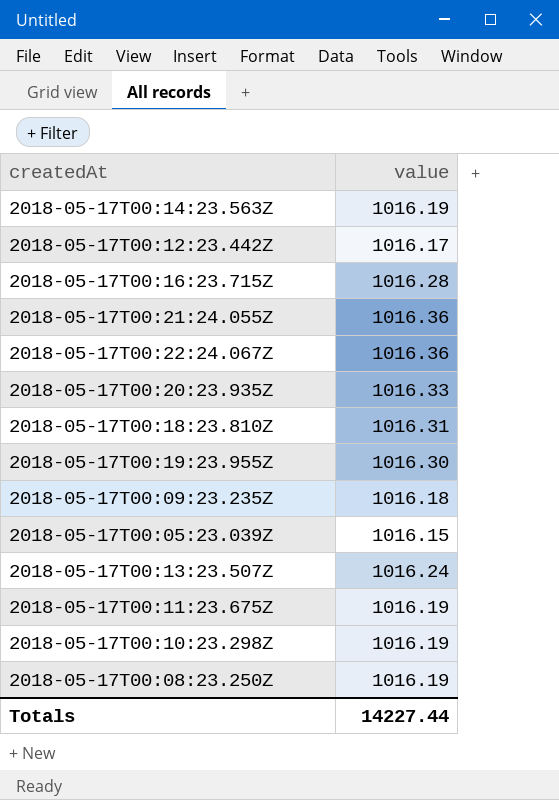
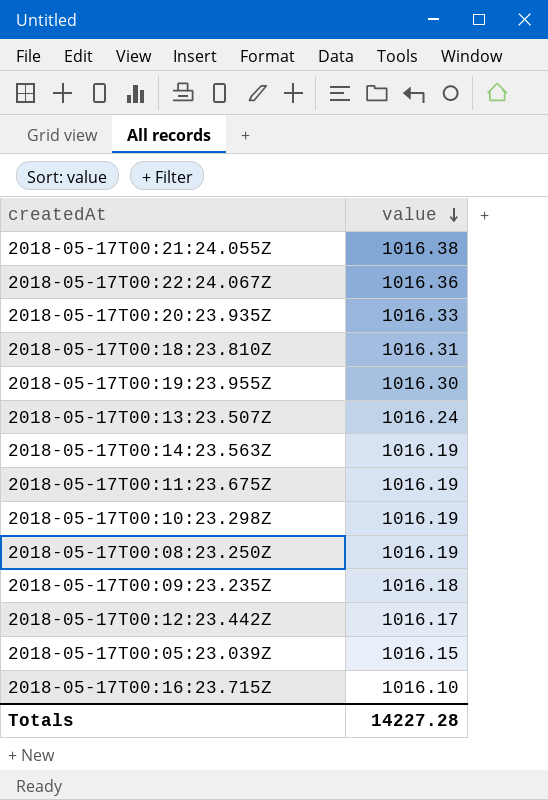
row order: none -> value descending
2018-05-17T00:21:24.055Z | value: 1016.36 -> 1016.38
2018-05-17T00:16:23.715Z | value: 1016.28 -> 1016.10
Totals | value: 14227.44 -> 14227.28

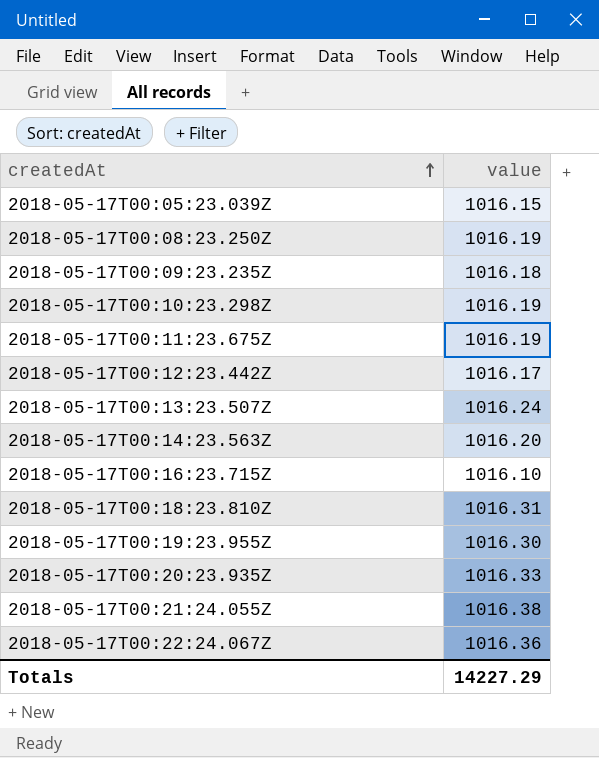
row order: value descending -> createdAt ascending
2018-05-17T00:14:23.563Z | value: 1016.19 -> 1016.20
Totals | value: 14227.28 -> 14227.29

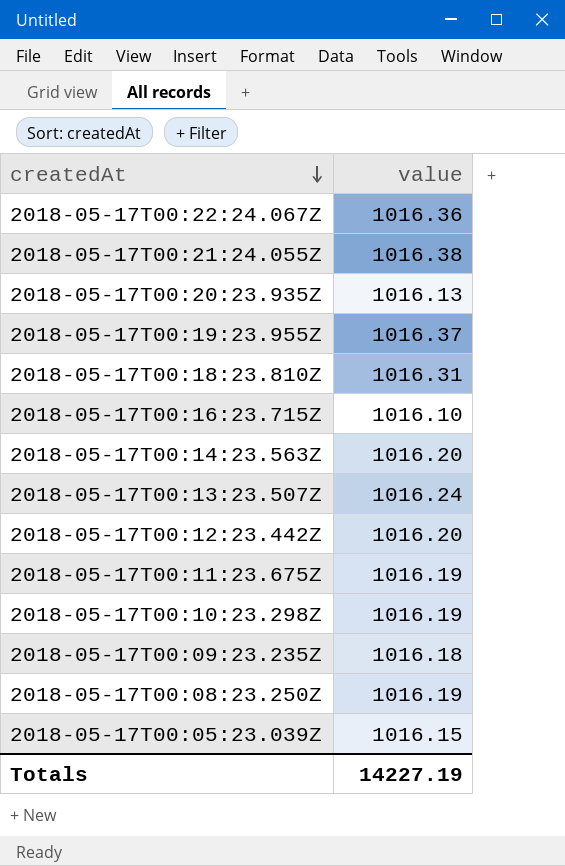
row order: createdAt ascending -> createdAt descending
2018-05-17T00:20:23.935Z | value: 1016.33 -> 1016.13
2018-05-17T00:19:23.955Z | value: 1016.30 -> 1016.37
2018-05-17T00:12:23.442Z | value: 1016.17 -> 1016.20
Totals | value: 14227.29 -> 14227.19

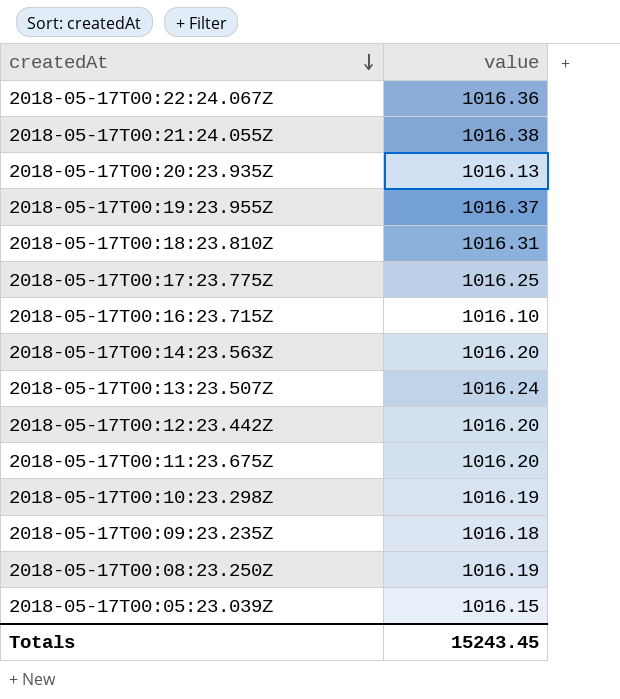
row 2018-05-17T00:17:23.775Z: none -> 1016.25
2018-05-17T00:11:23.675Z | value: 1016.19 -> 1016.20
Totals | value: 14227.19 -> 15243.45

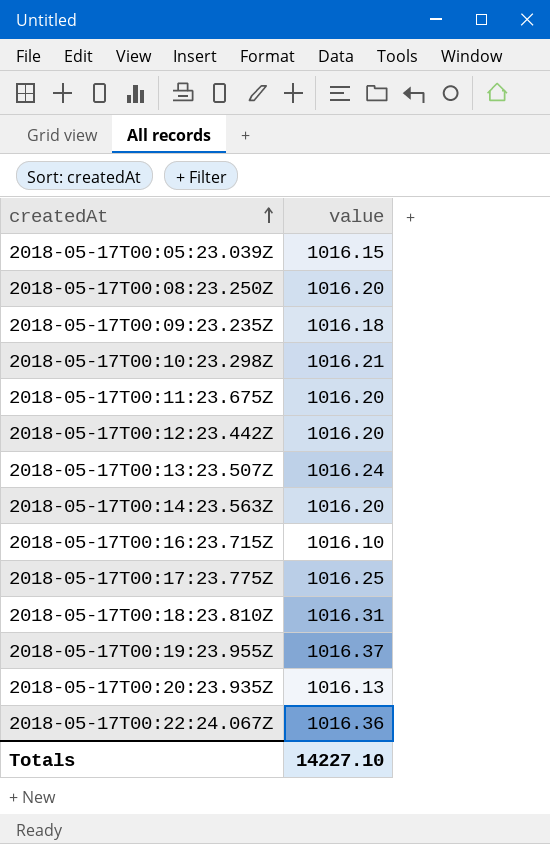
row order: createdAt descending -> createdAt ascending
row 2018-05-17T00:21:24.055Z: 1016.38 -> none
2018-05-17T00:08:23.250Z | value: 1016.19 -> 1016.20
2018-05-17T00:10:23.298Z | value: 1016.19 -> 1016.21
Totals | value: 15243.45 -> 14227.10

